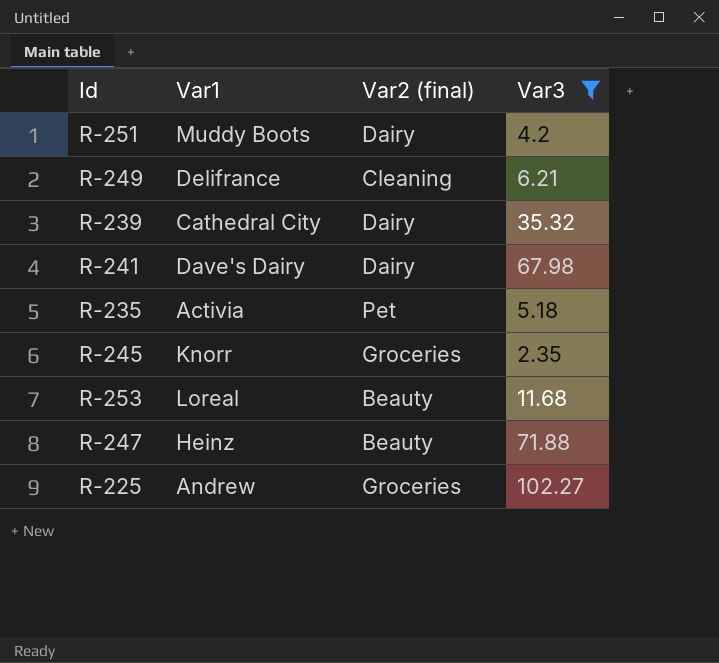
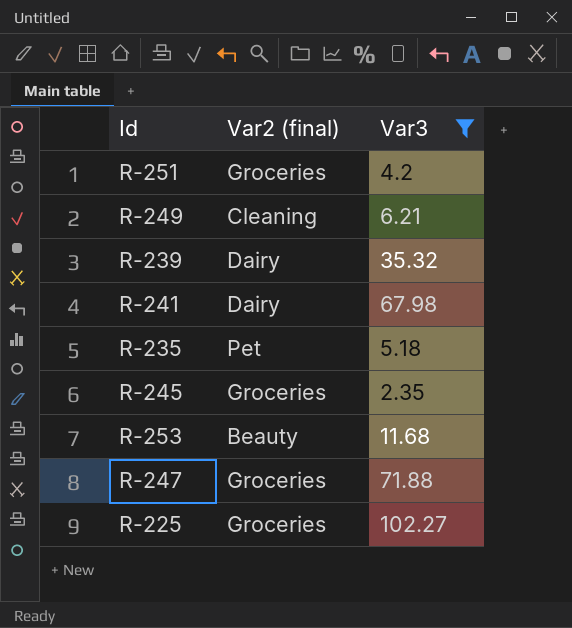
column Var1 | position: 2 -> none
R-251 | Var2 (final): Dairy -> Groceries
R-247 | Var2 (final): Beauty -> Groceries

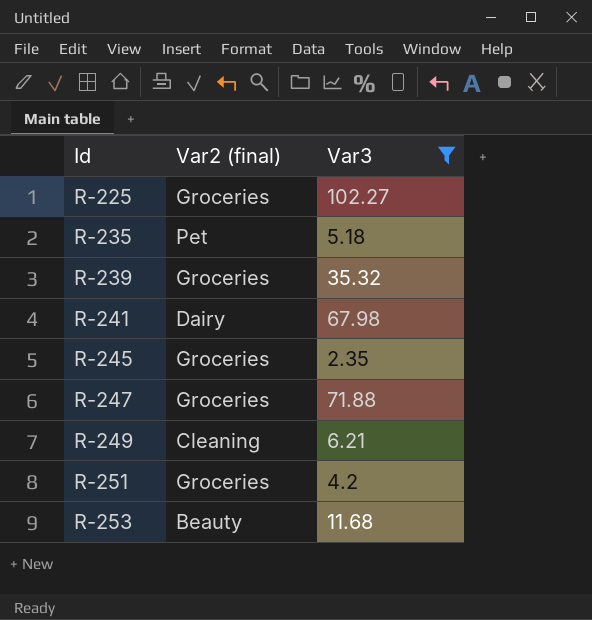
row order: none -> Id ascending
R-239 | Var2 (final): Dairy -> Groceries

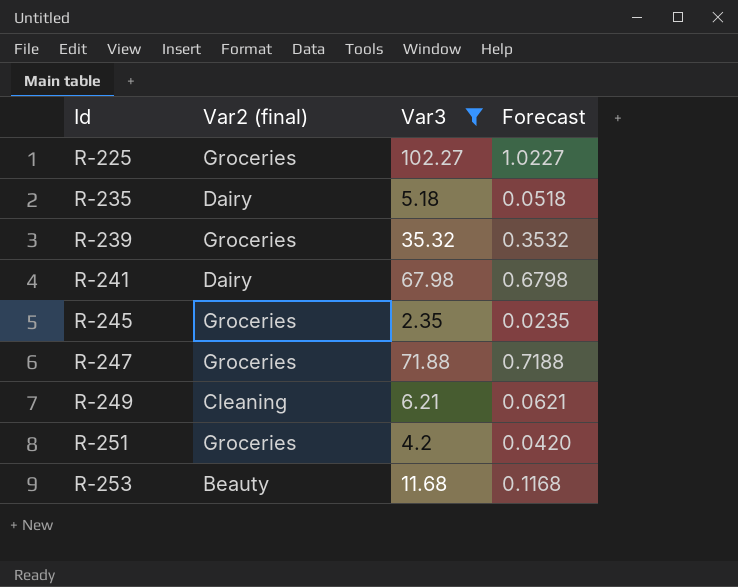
column Forecast | formula: none -> [Var3] * 0.01
R-235 | Var2 (final): Pet -> Dairy

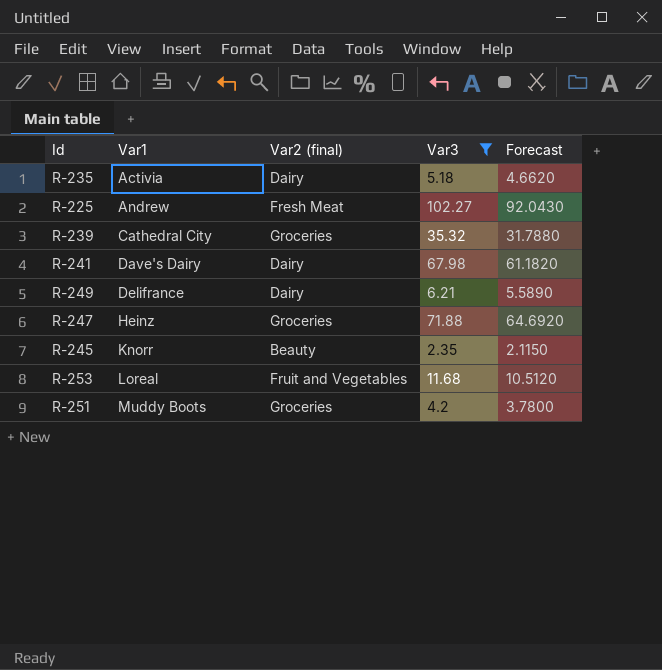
row order: Id ascending -> Var1 ascending
column Var1 | position: none -> 2
column Forecast | formula: [Var3] * 0.01 -> [Var3] * 0.9
R-225 | Var2 (final): Groceries -> Fresh Meat
R-249 | Var2 (final): Cleaning -> Dairy
R-245 | Var2 (final): Groceries -> Beauty
R-253 | Var2 (final): Beauty -> Fruit and Vegetables

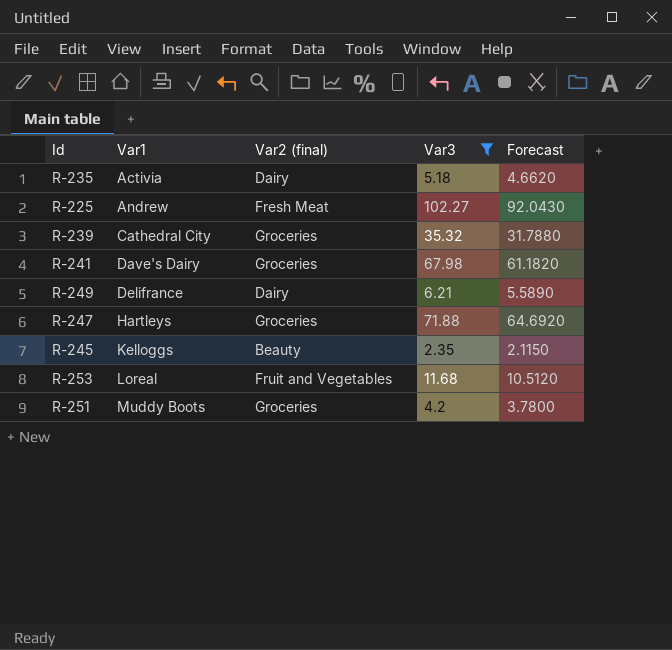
R-241 | Var2 (final): Dairy -> Groceries
R-247 | Var1: Heinz -> Hartleys
R-245 | Var1: Knorr -> Kelloggs

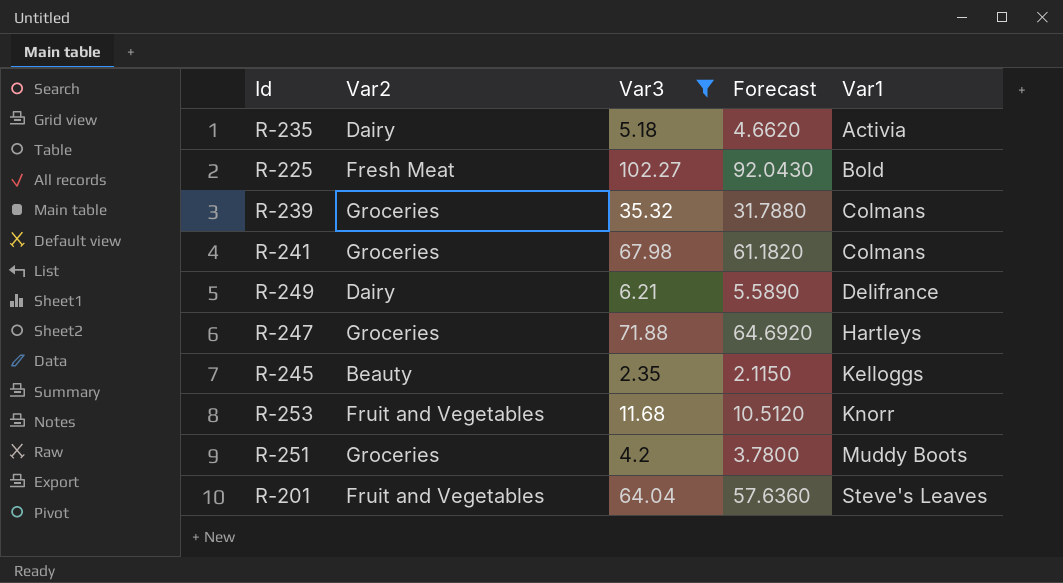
column name: Var2 (final) -> Var2
column Var1 | position: 2 -> 5
R-225 | Var1: Andrew -> Bold
R-239 | Var1: Cathedral City -> Colmans
R-241 | Var1: Dave's Dairy -> Colmans
R-253 | Var1: Loreal -> Knorr
row R-201: none -> Fruit and Vegetables | 64.04 | 57.6360 | Steve's Leaves

